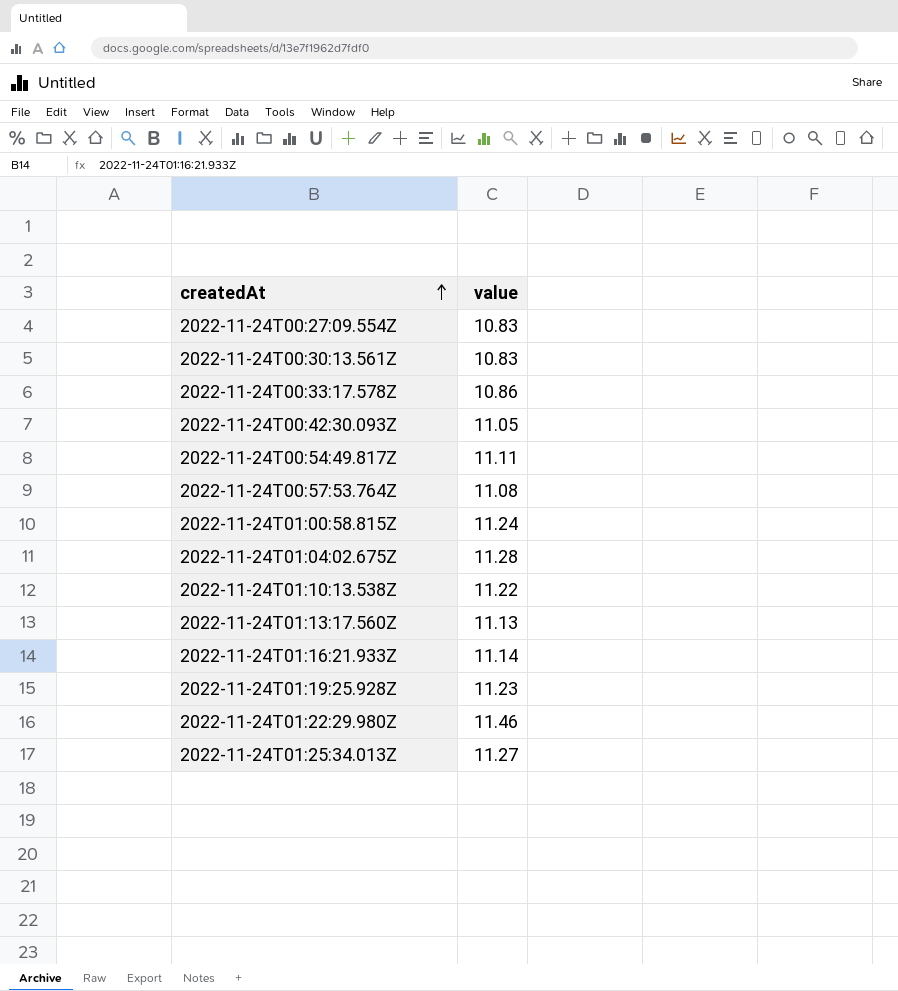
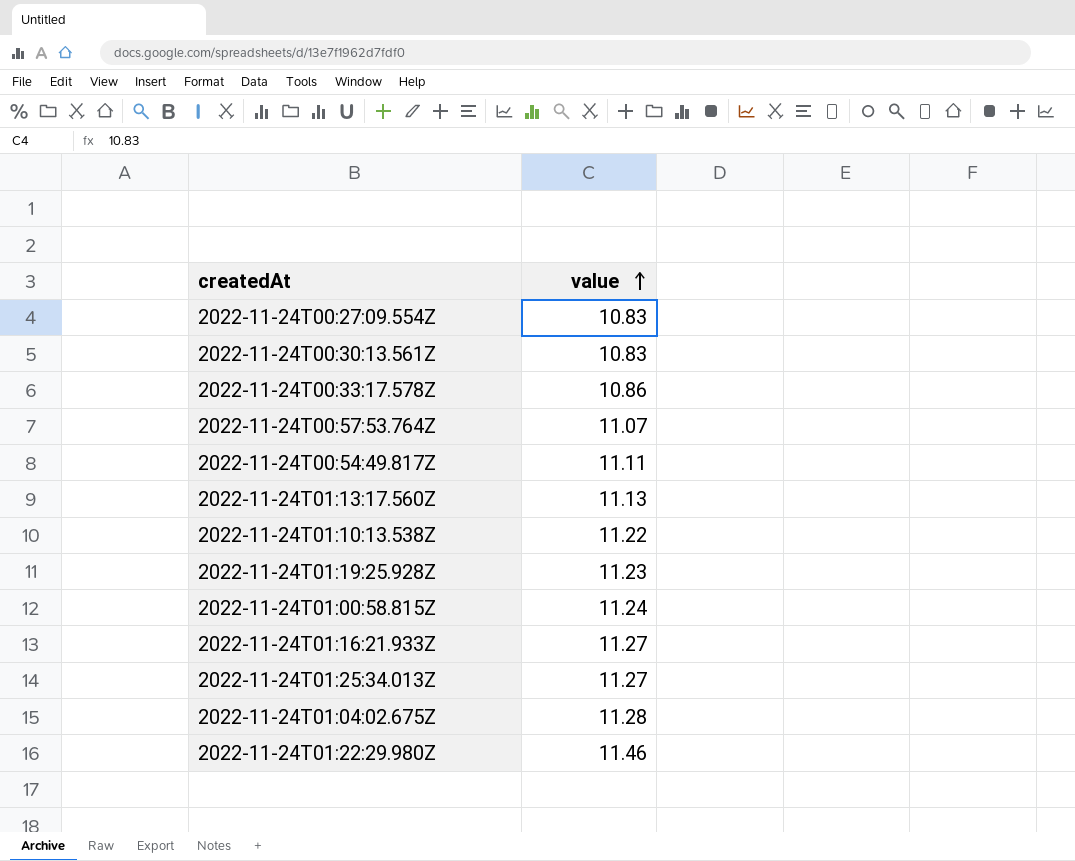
row order: createdAt ascending -> value ascending
row 2022-11-24T00:42:30.093Z: 11.05 -> none
2022-11-24T00:57:53.764Z | value: 11.08 -> 11.07
2022-11-24T01:16:21.933Z | value: 11.14 -> 11.27

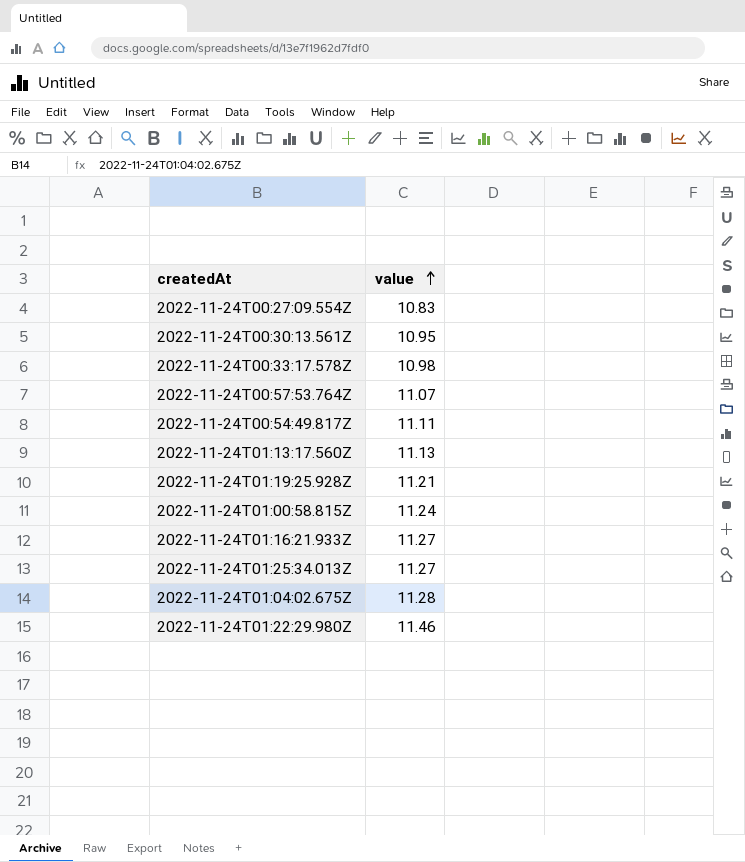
row 2022-11-24T01:10:13.538Z: 11.22 -> none
2022-11-24T00:30:13.561Z | value: 10.83 -> 10.95
2022-11-24T00:33:17.578Z | value: 10.86 -> 10.98
2022-11-24T01:19:25.928Z | value: 11.23 -> 11.21

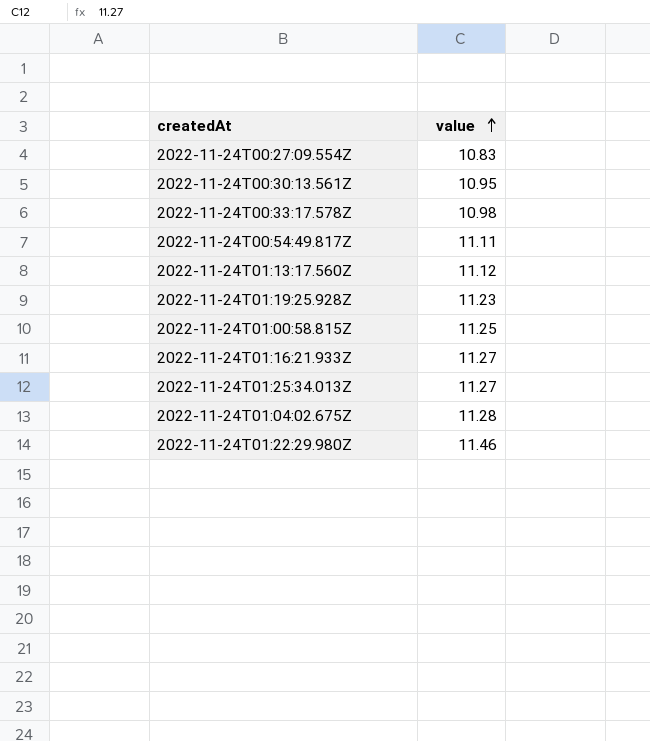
row 2022-11-24T00:57:53.764Z: 11.07 -> none
2022-11-24T01:13:17.560Z | value: 11.13 -> 11.12
2022-11-24T01:19:25.928Z | value: 11.21 -> 11.23
2022-11-24T01:00:58.815Z | value: 11.24 -> 11.25

